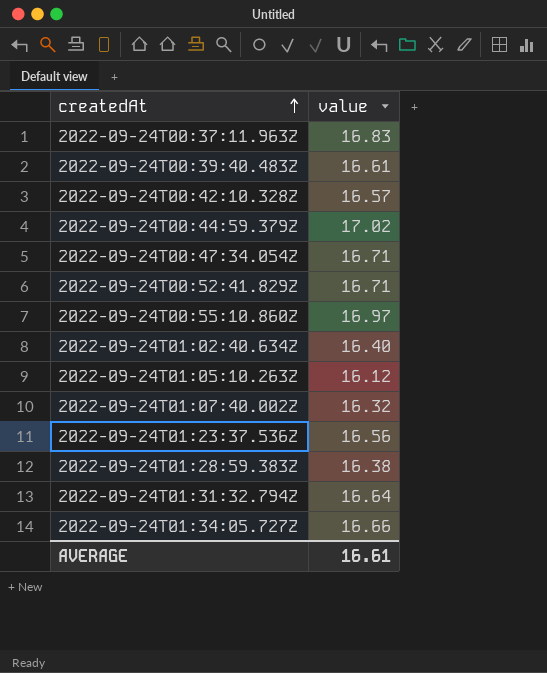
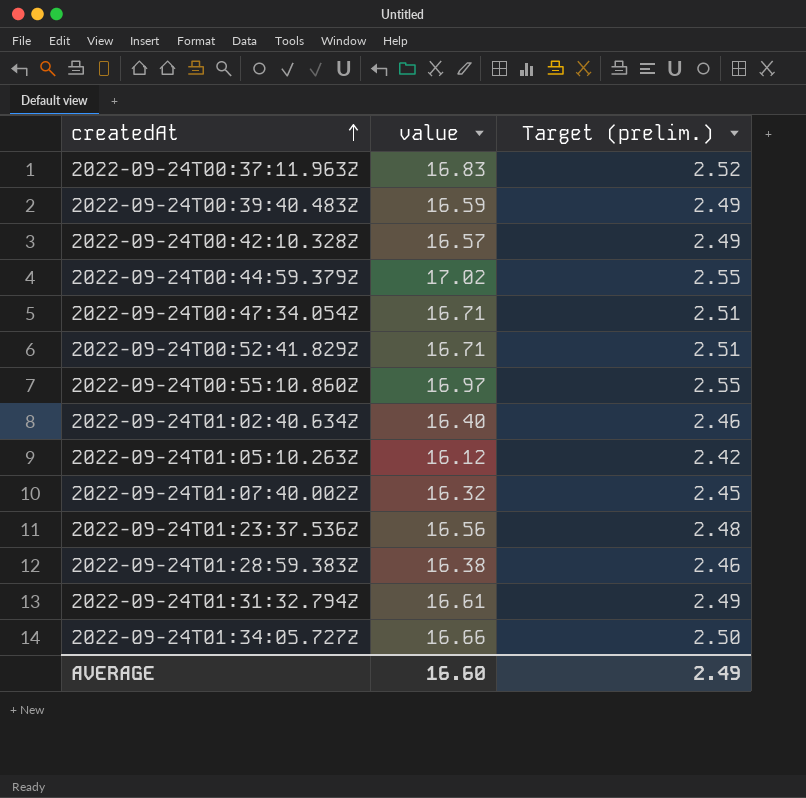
column Target (prelim.) | formula: none -> [value] * 0.15
2022-09-24T00:39:40.483Z | value: 16.61 -> 16.59
2022-09-24T01:31:32.794Z | value: 16.64 -> 16.61
AVERAGE | value: 16.61 -> 16.60

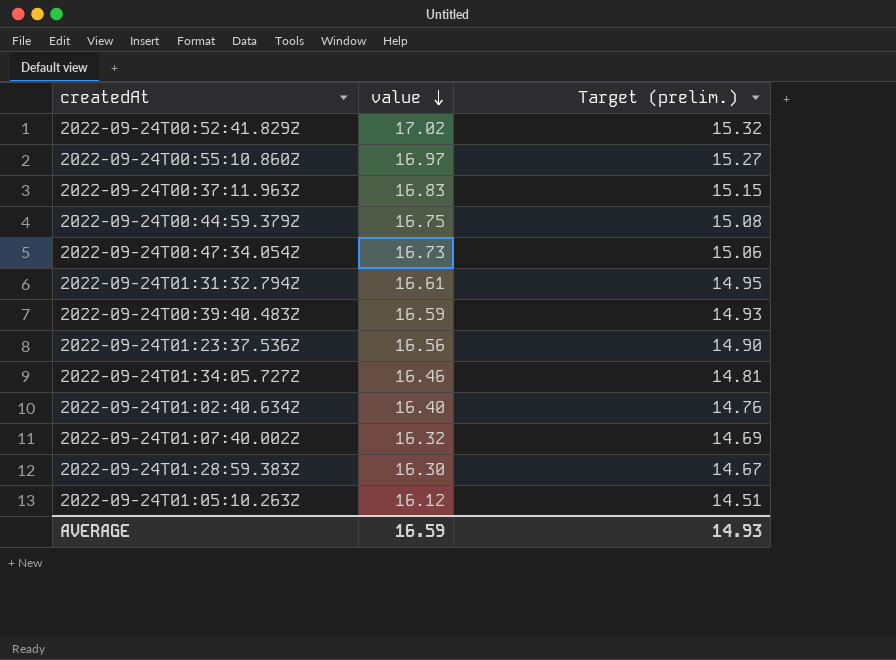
row order: createdAt ascending -> value descending
column Target (prelim.) | formula: [value] * 0.15 -> [value] * 0.9
row 2022-09-24T00:42:10.328Z: 16.57 | 2.49 -> none
2022-09-24T00:52:41.829Z | value: 16.71 -> 17.02
2022-09-24T00:44:59.379Z | value: 17.02 -> 16.75
2022-09-24T00:47:34.054Z | value: 16.71 -> 16.73
2022-09-24T01:34:05.727Z | value: 16.66 -> 16.46
2022-09-24T01:28:59.383Z | value: 16.38 -> 16.30
AVERAGE | value: 16.60 -> 16.59
AVERAGE | Target (prelim.): 2.49 -> 14.93

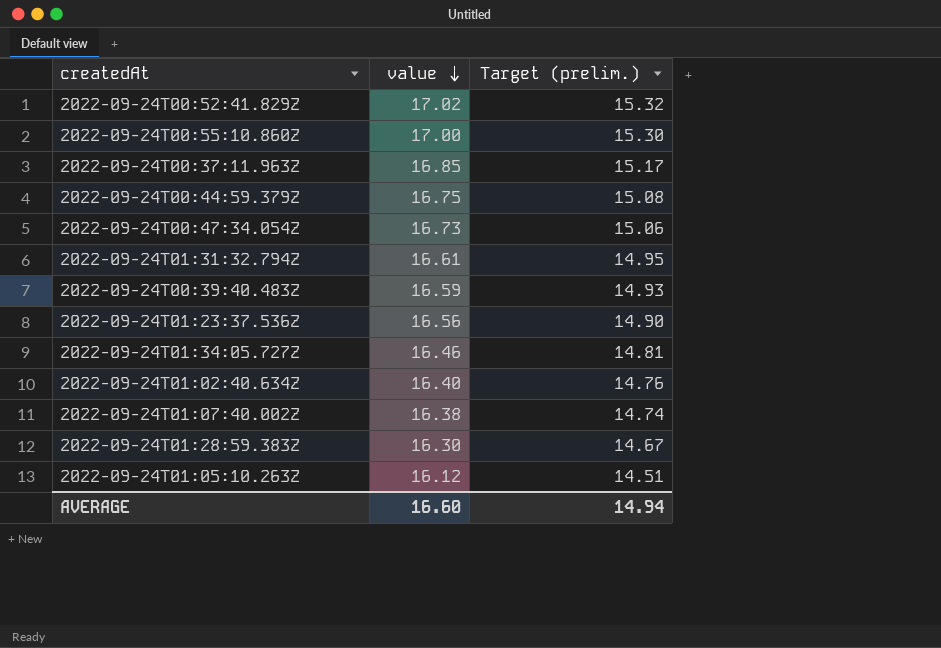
2022-09-24T00:55:10.860Z | value: 16.97 -> 17.00
2022-09-24T00:55:10.860Z | Target (prelim.): 15.27 -> 15.30
2022-09-24T00:37:11.963Z | value: 16.83 -> 16.85
2022-09-24T00:37:11.963Z | Target (prelim.): 15.15 -> 15.17
2022-09-24T01:07:40.002Z | value: 16.32 -> 16.38
2022-09-24T01:07:40.002Z | Target (prelim.): 14.69 -> 14.74
AVERAGE | value: 16.59 -> 16.60
AVERAGE | Target (prelim.): 14.93 -> 14.94

